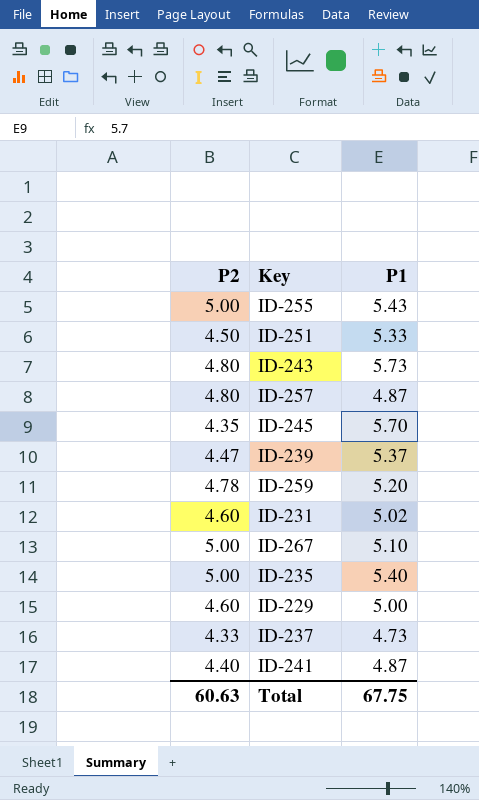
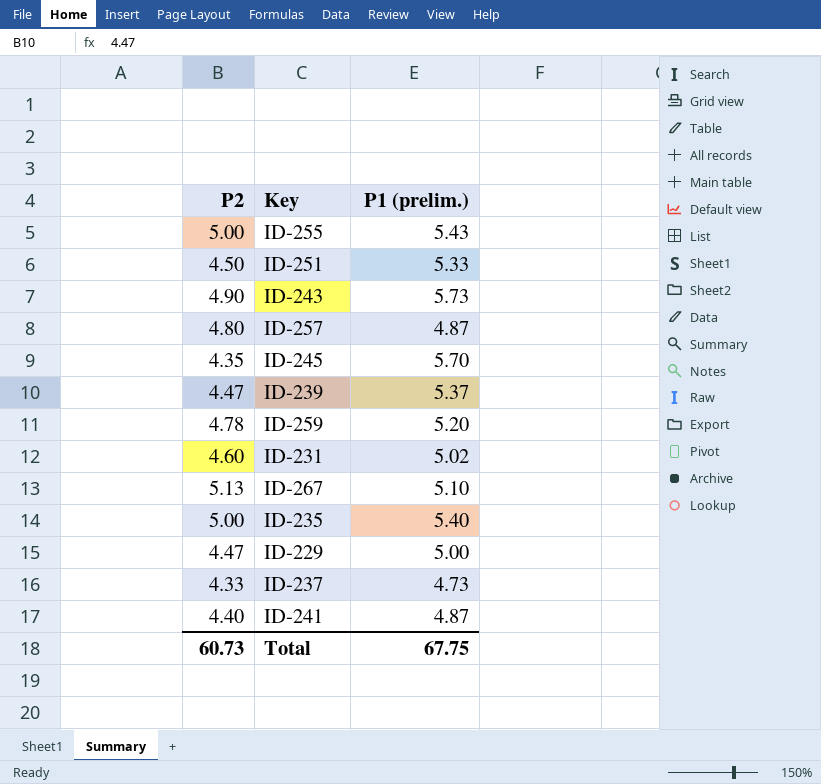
column name: P1 -> P1 (prelim.)
ID-243 | P2: 4.80 -> 4.90
ID-267 | P2: 5.00 -> 5.13
ID-229 | P2: 4.60 -> 4.47
Total | P2: 60.63 -> 60.73

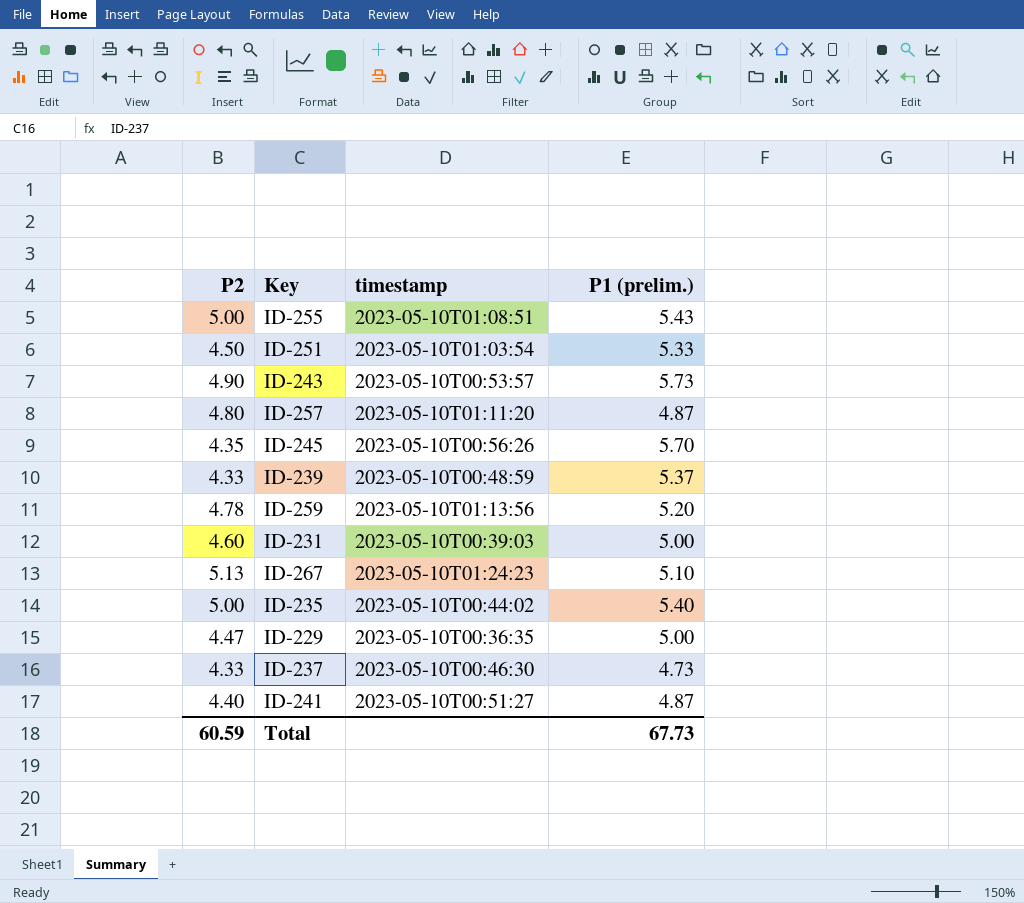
column timestamp | position: none -> 3
ID-239 | P2: 4.47 -> 4.33
ID-231 | P1 (prelim.): 5.02 -> 5.00
Total | P2: 60.73 -> 60.59
Total | P1 (prelim.): 67.75 -> 67.73

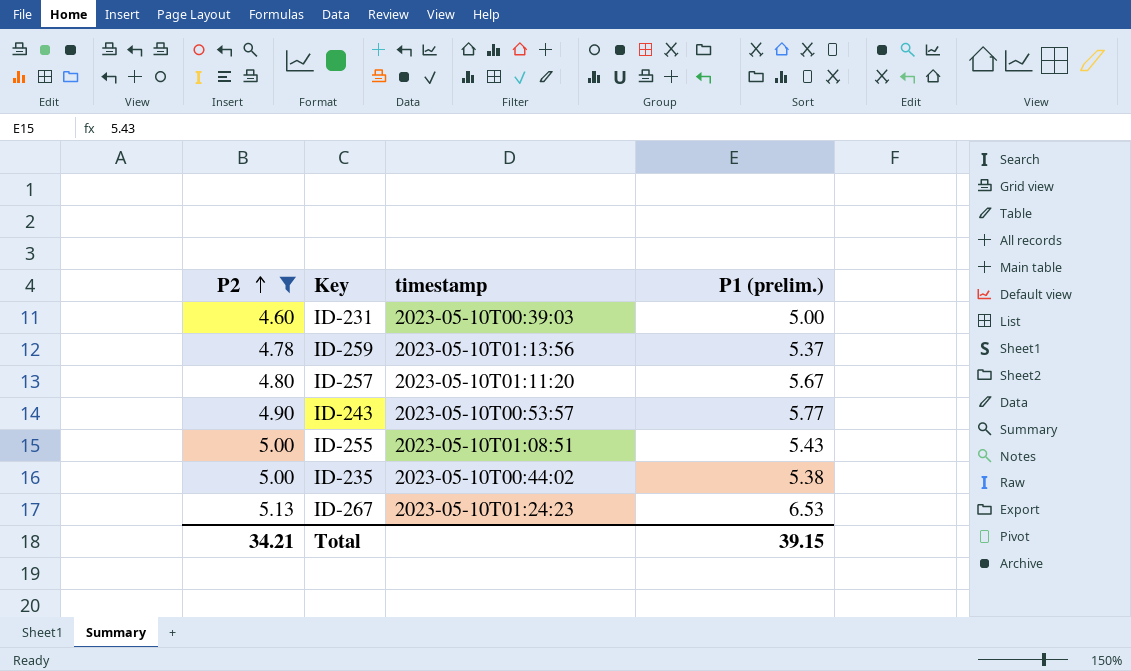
filter: none -> P2 >= 4.60
row order: none -> P2 ascending
ID-259 | P1 (prelim.): 5.20 -> 5.37
ID-257 | P1 (prelim.): 4.87 -> 5.67
ID-243 | P1 (prelim.): 5.73 -> 5.77
ID-235 | P1 (prelim.): 5.40 -> 5.38
ID-267 | P1 (prelim.): 5.10 -> 6.53
Total | P2: 60.59 -> 34.21
Total | P1 (prelim.): 67.73 -> 39.15

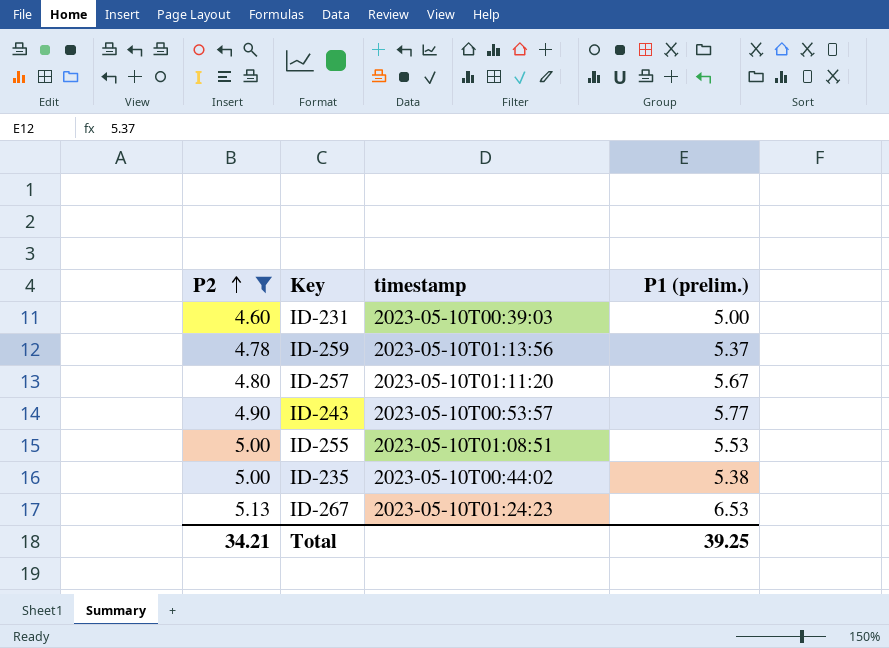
ID-255 | P1 (prelim.): 5.43 -> 5.53
Total | P1 (prelim.): 39.15 -> 39.25

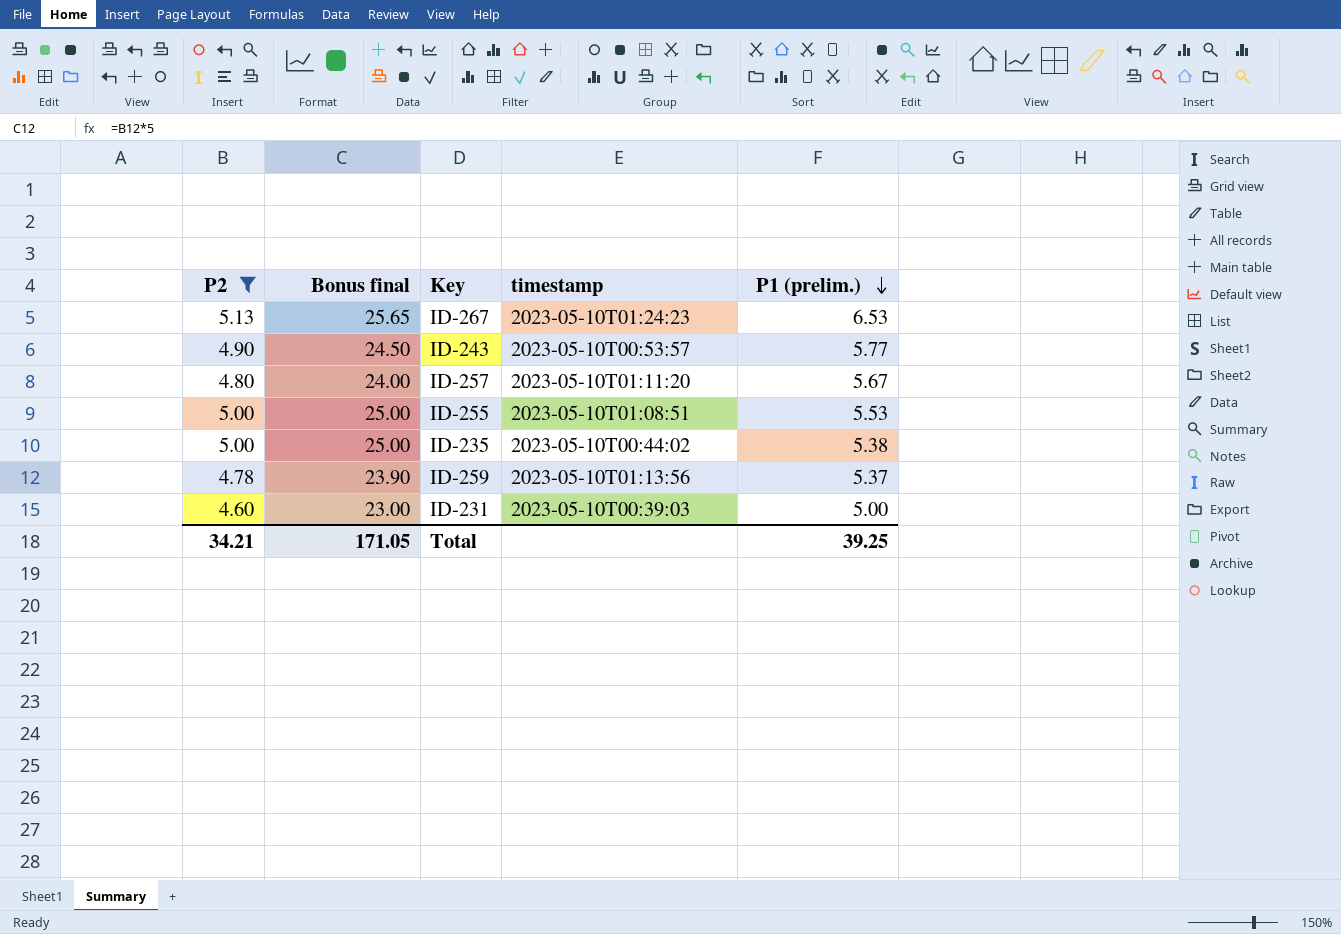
row order: P2 ascending -> P1 (prelim.) descending
column Bonus final | formula: none -> [P2] * 5

